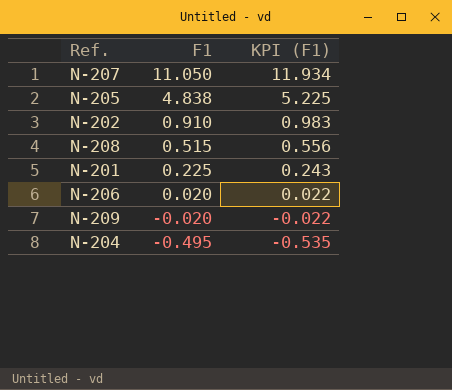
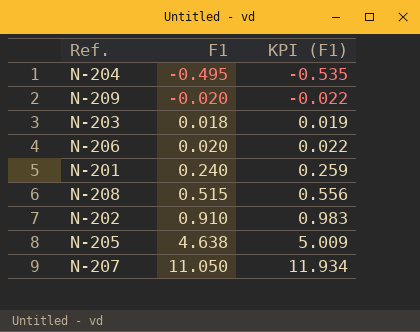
row order: F1 descending -> F1 ascending
row N-203: none -> 0.018 | 0.019
N-201 | F1: 0.225 -> 0.240
N-201 | KPI (F1): 0.243 -> 0.259
N-205 | F1: 4.838 -> 4.638
N-205 | KPI (F1): 5.225 -> 5.009

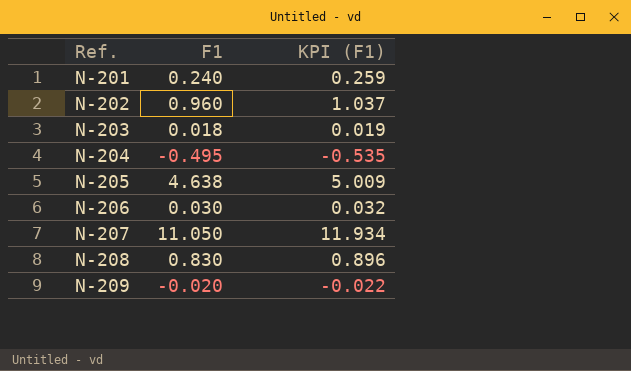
row order: F1 ascending -> Ref. ascending
N-202 | F1: 0.910 -> 0.960
N-202 | KPI (F1): 0.983 -> 1.037
N-206 | F1: 0.020 -> 0.030
N-206 | KPI (F1): 0.022 -> 0.032
N-208 | F1: 0.515 -> 0.830
N-208 | KPI (F1): 0.556 -> 0.896

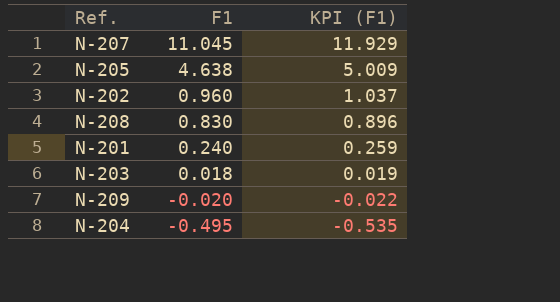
row order: Ref. ascending -> F1 descending
row N-206: 0.030 | 0.032 -> none
N-207 | F1: 11.050 -> 11.045
N-207 | KPI (F1): 11.934 -> 11.929

